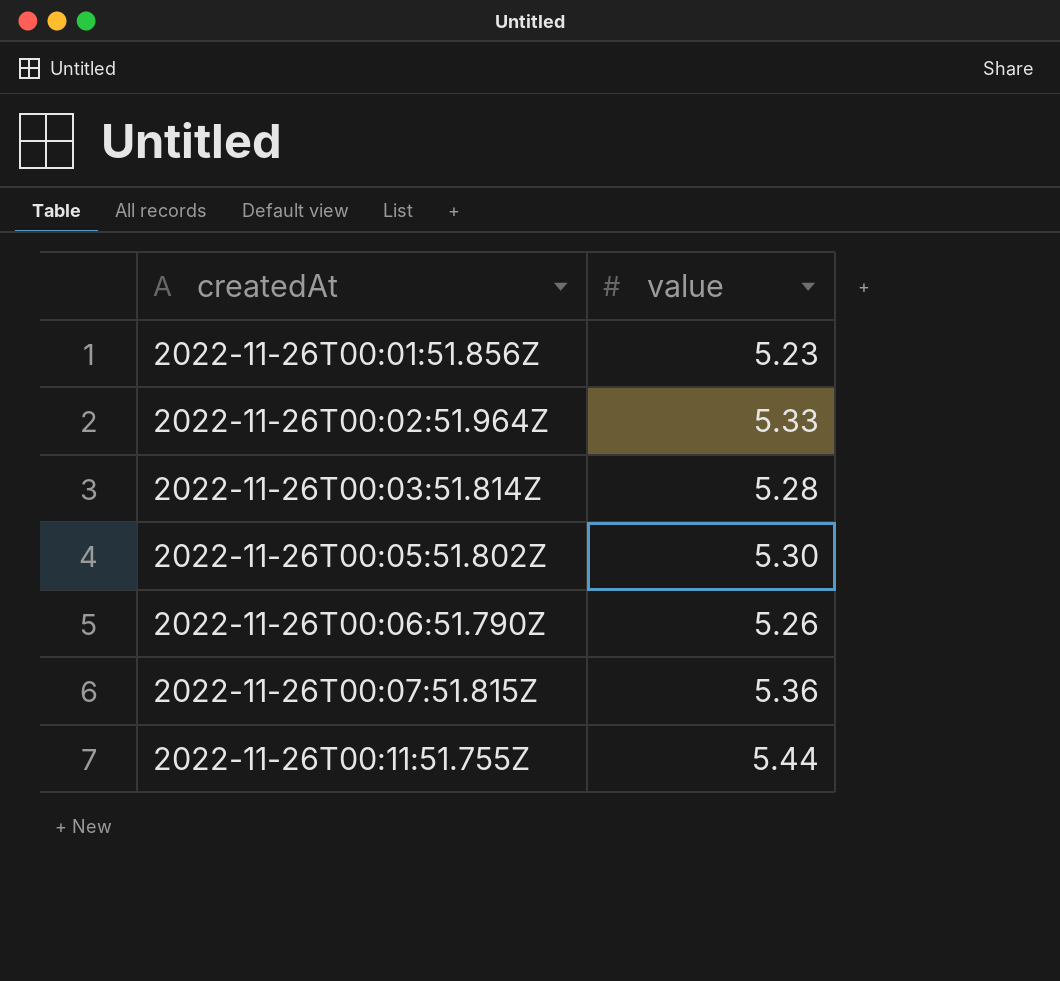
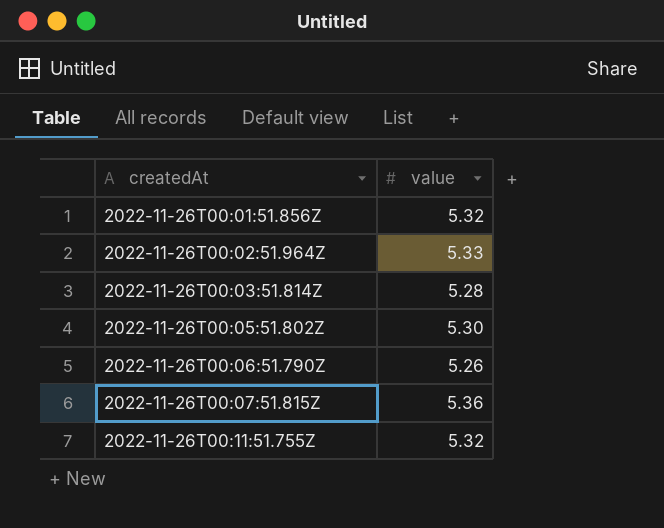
2022-11-26T00:01:51.856Z | value: 5.23 -> 5.32
2022-11-26T00:11:51.755Z | value: 5.44 -> 5.32

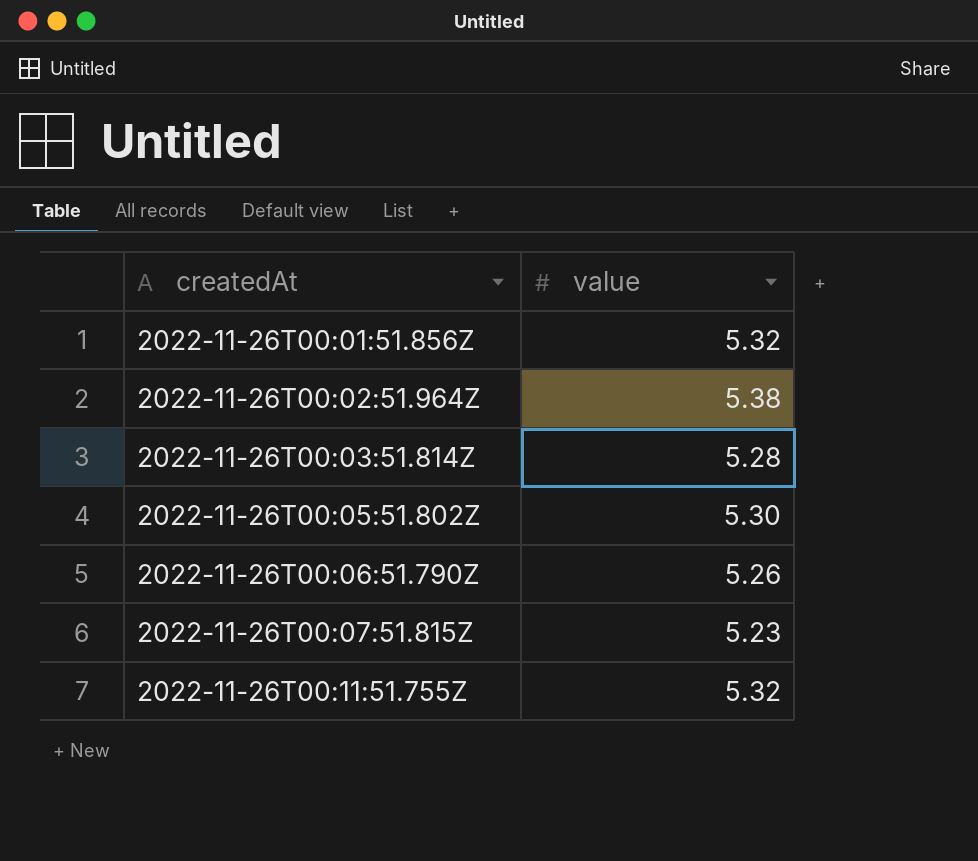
2022-11-26T00:02:51.964Z | value: 5.33 -> 5.38
2022-11-26T00:07:51.815Z | value: 5.36 -> 5.23

